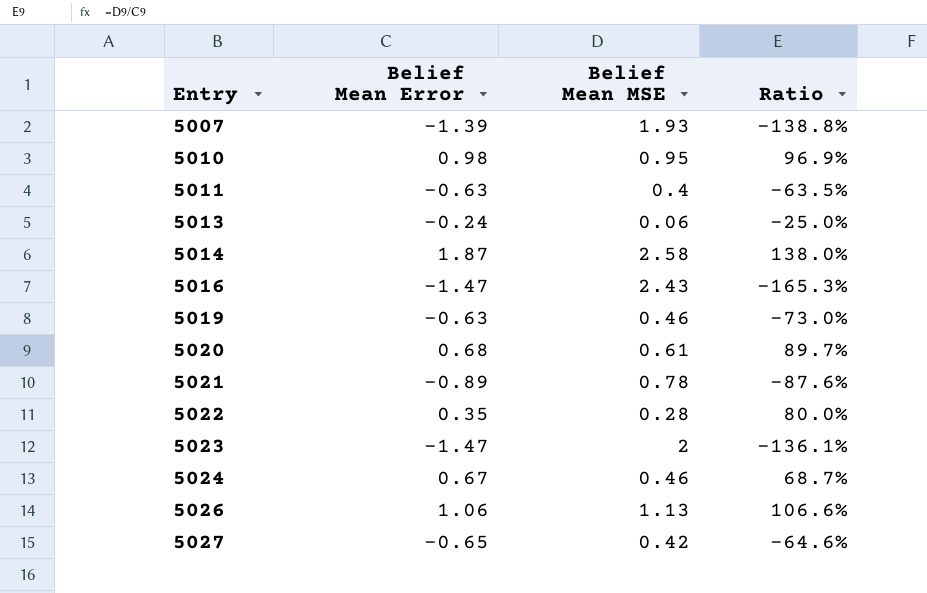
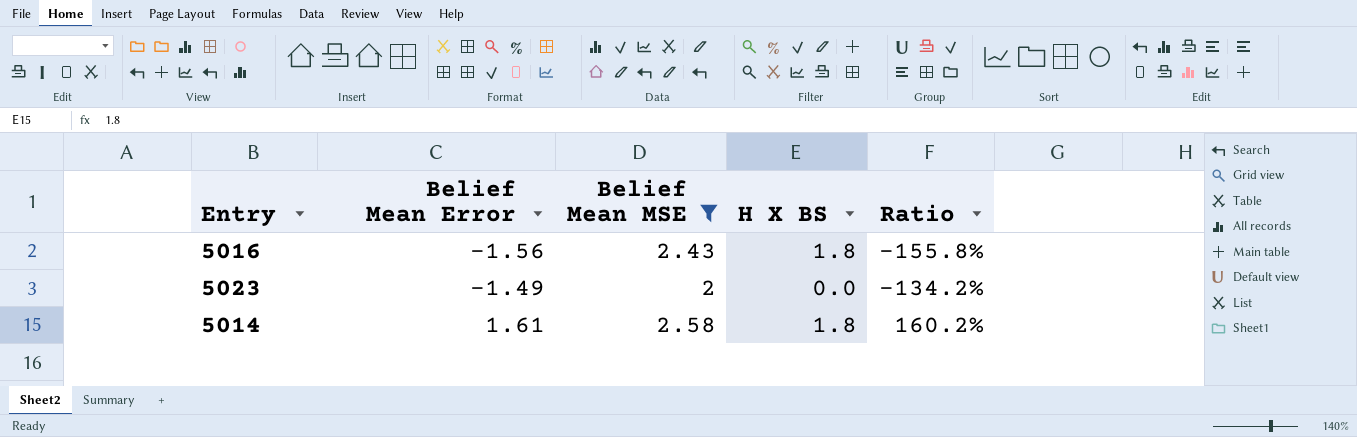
filter: none -> Belief Mean MSE >= 2
row order: Entry ascending -> Belief Mean Error ascending
column H X BS | position: none -> 4
5016 | Belief Mean Error: -1.47 -> -1.56
5016 | Ratio: -165.3% -> -155.8%
5023 | Belief Mean Error: -1.47 -> -1.49
5023 | Ratio: -136.1% -> -134.2%
5014 | Belief Mean Error: 1.87 -> 1.61
5014 | Ratio: 138.0% -> 160.2%

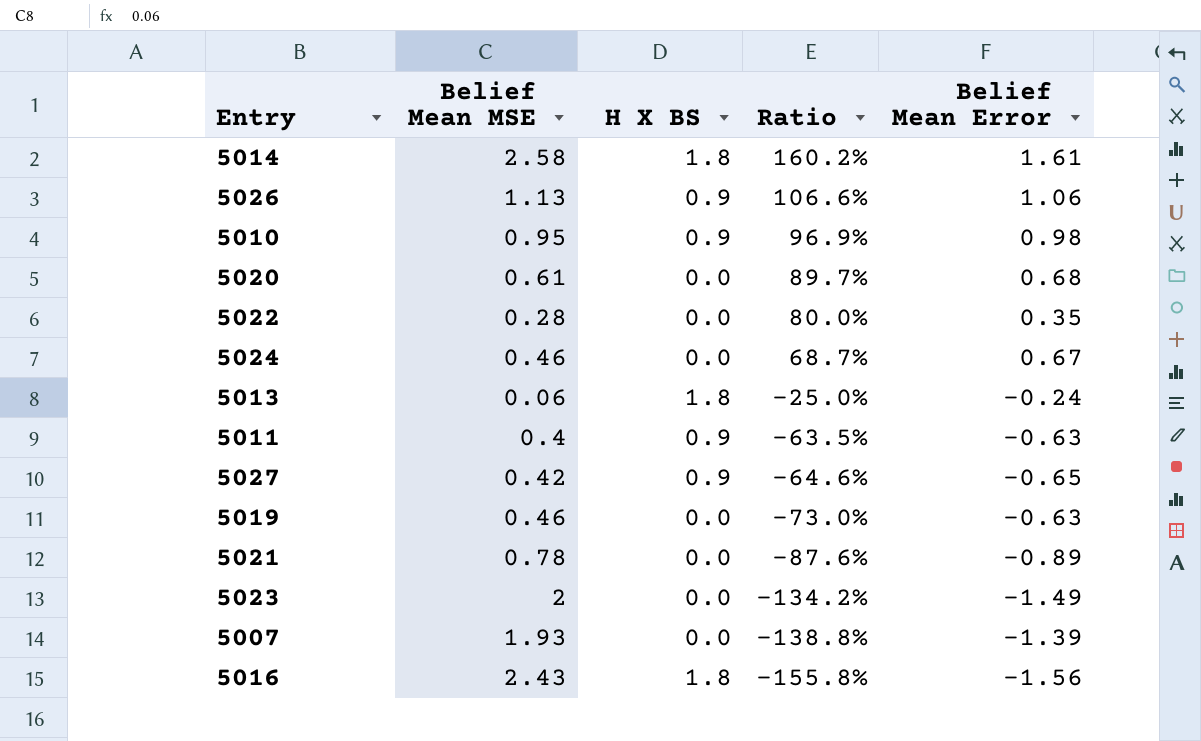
filter: Belief Mean MSE >= 2 -> none
row order: Belief Mean Error ascending -> Ratio descending
column Belief Mean Error | position: 2 -> 5

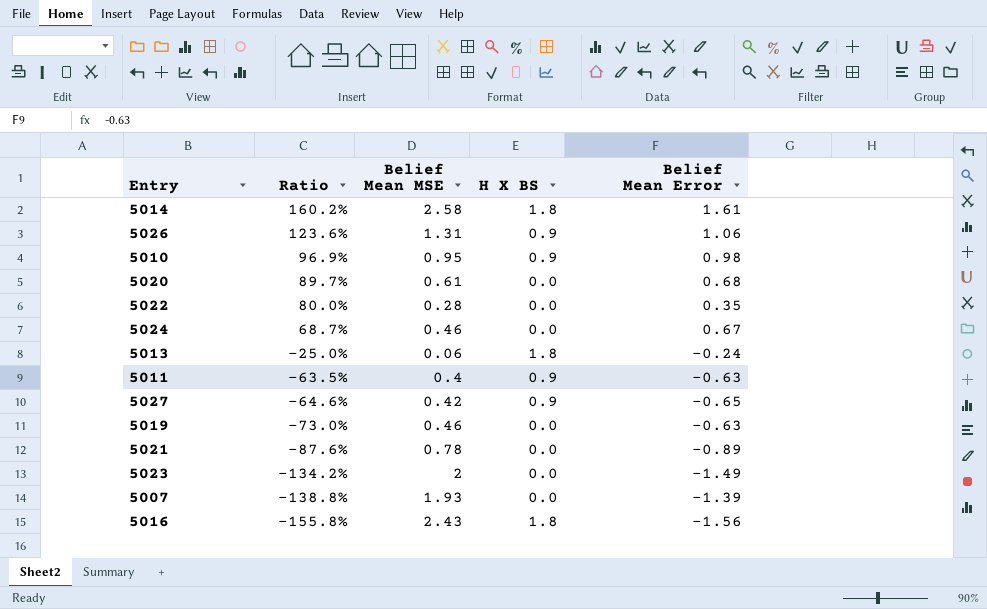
column Ratio | position: 4 -> 2
5026 | Ratio: 106.6% -> 123.6%
5026 | Belief Mean MSE: 1.13 -> 1.31

